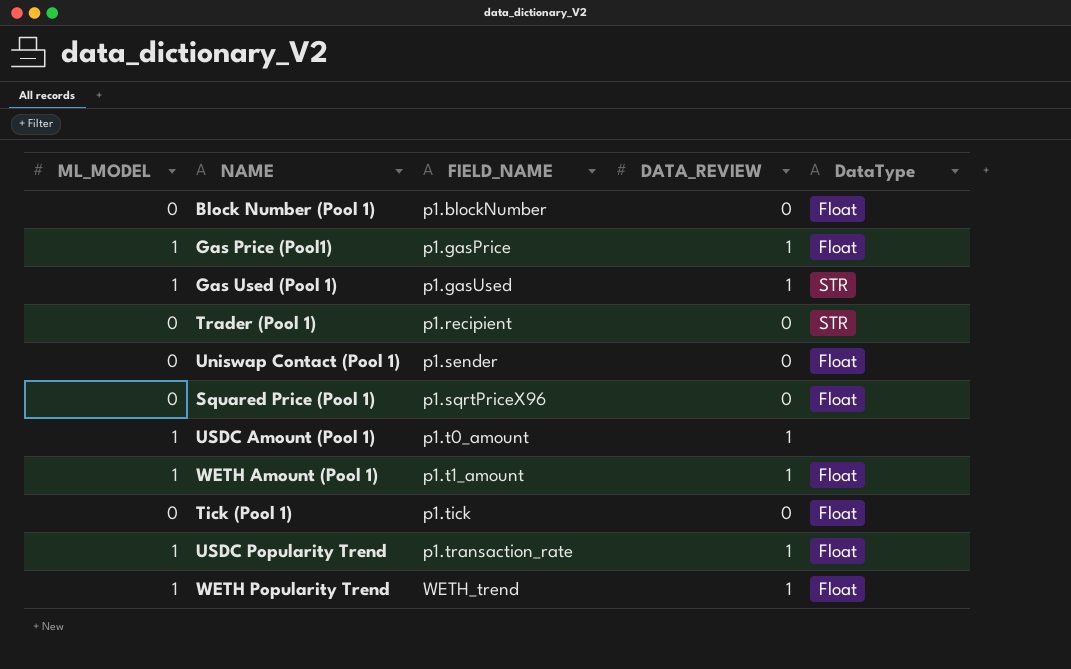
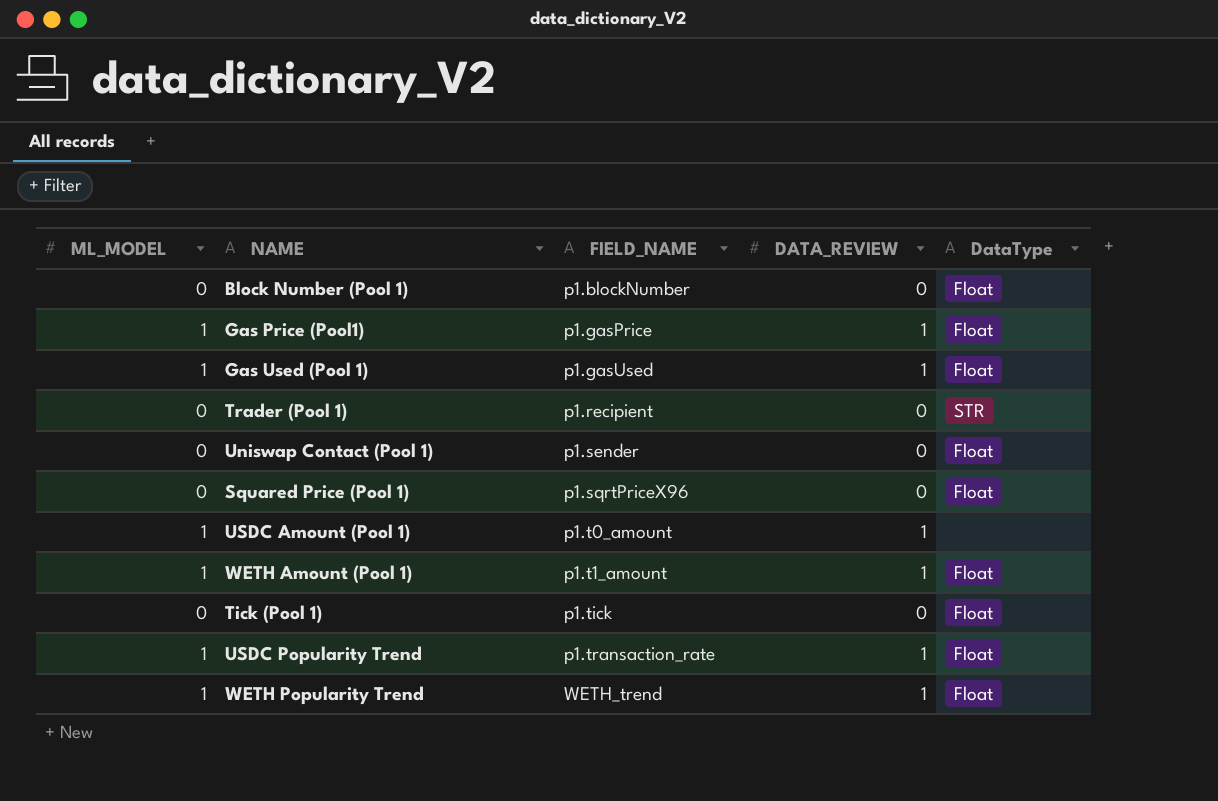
Gas Used (Pool 1) | DataType: STR -> Float

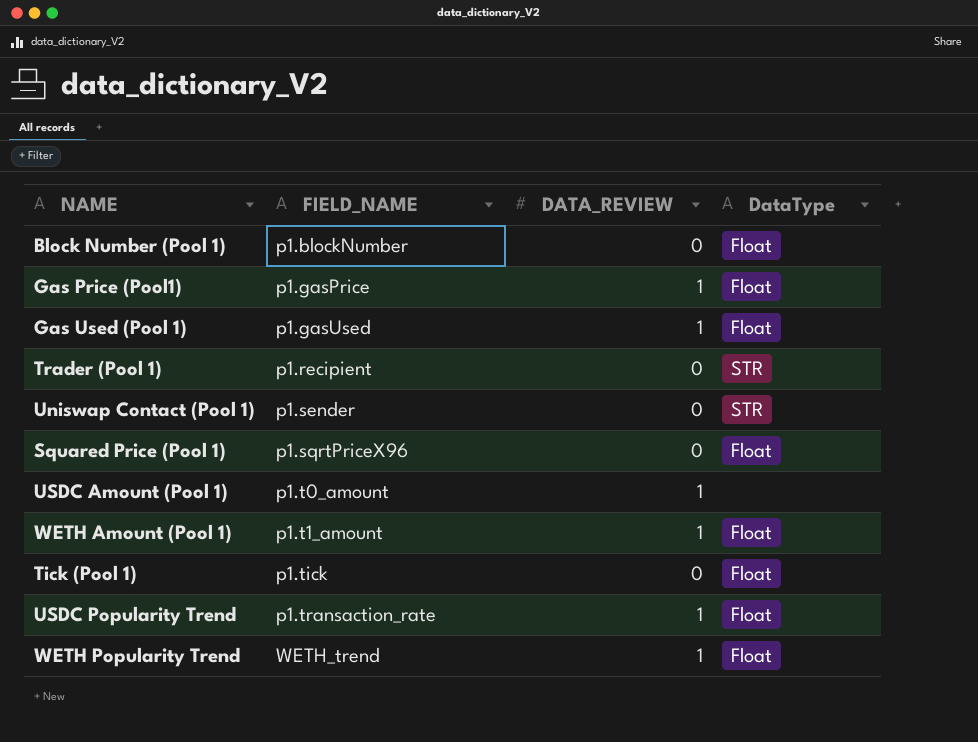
column ML_MODEL | position: 1 -> none
Uniswap Contact (Pool 1) | DataType: Float -> STR

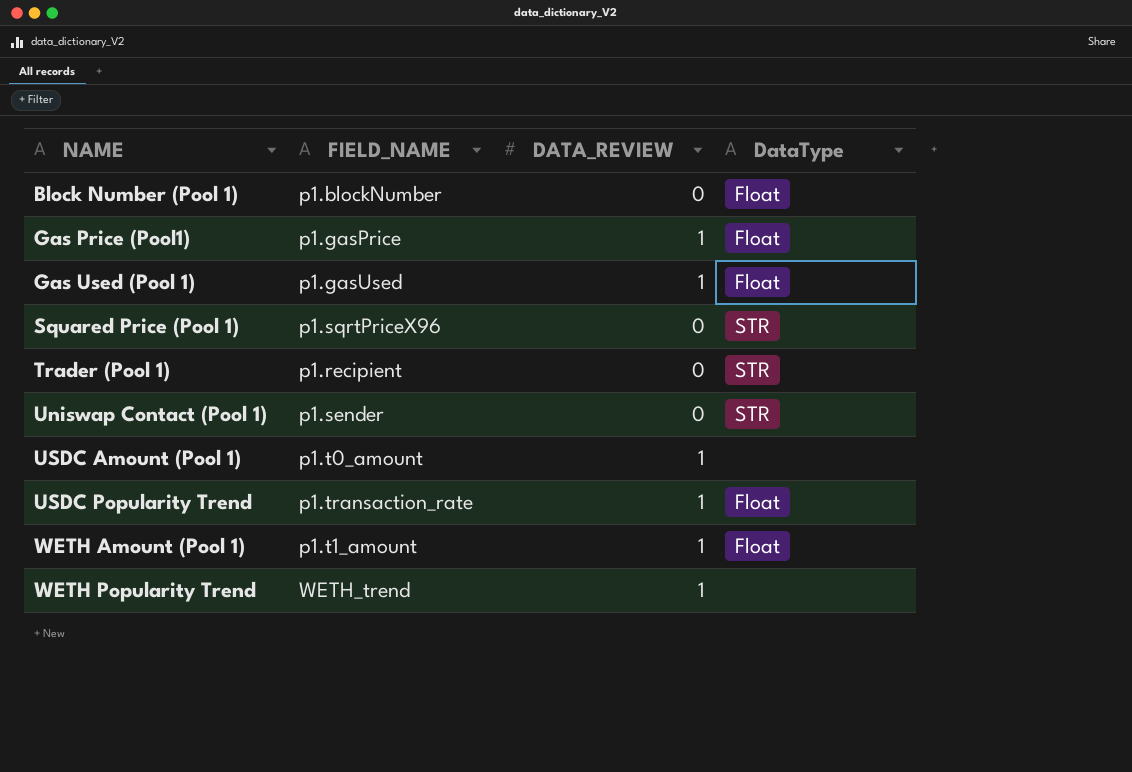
row order: FIELD_NAME ascending -> NAME ascending
row Tick (Pool 1): p1.tick | 0 | Float -> none
Squared Price (Pool 1) | DataType: Float -> STR
WETH Popularity Trend | DataType: Float -> none

